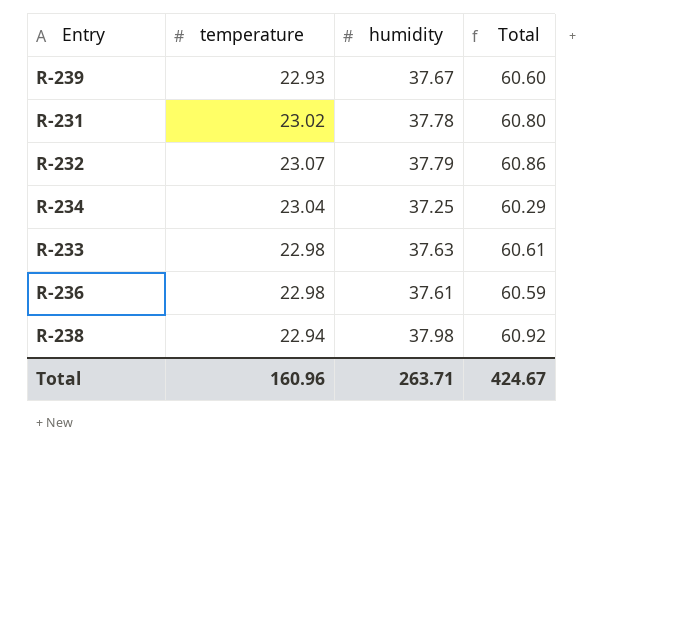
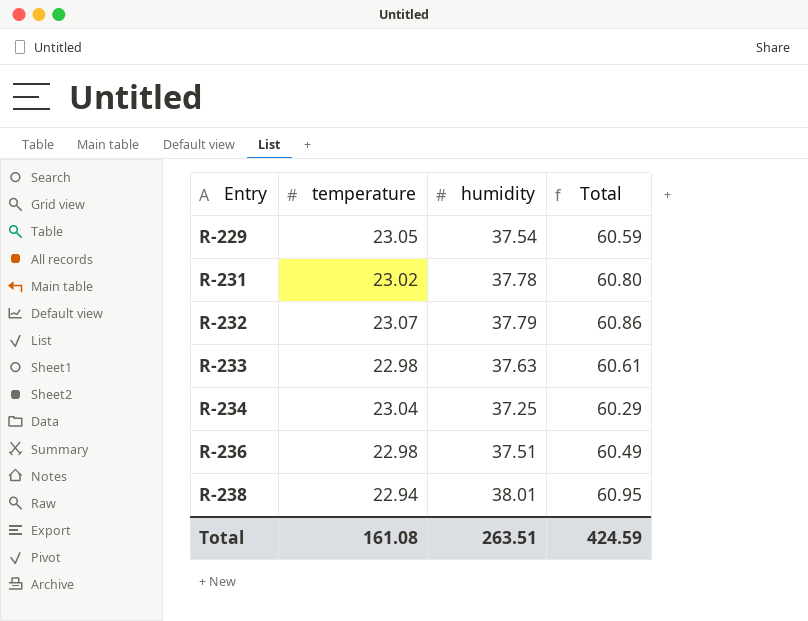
row order: none -> Entry ascending
row R-239: 22.93 | 37.67 | 60.60 -> none
row R-229: none -> 23.05 | 37.54 | 60.59
R-236 | humidity: 37.61 -> 37.51
R-236 | Total: 60.59 -> 60.49
R-238 | humidity: 37.98 -> 38.01
R-238 | Total: 60.92 -> 60.95
Total | temperature: 160.96 -> 161.08
Total | humidity: 263.71 -> 263.51
Total | Total: 424.67 -> 424.59

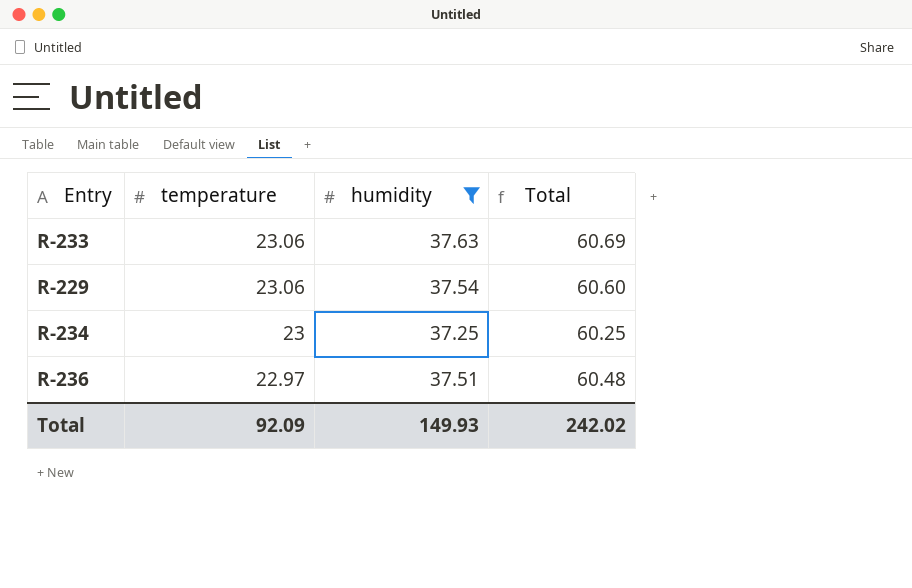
filter: none -> humidity <= 37.63
row order: Entry ascending -> temperature descending
R-233 | temperature: 22.98 -> 23.06
R-233 | Total: 60.61 -> 60.69
R-229 | temperature: 23.05 -> 23.06
R-229 | Total: 60.59 -> 60.60
R-234 | temperature: 23.04 -> 23
R-234 | Total: 60.29 -> 60.25
R-236 | temperature: 22.98 -> 22.97
R-236 | Total: 60.49 -> 60.48
Total | temperature: 161.08 -> 92.09
Total | humidity: 263.51 -> 149.93
Total | Total: 424.59 -> 242.02

